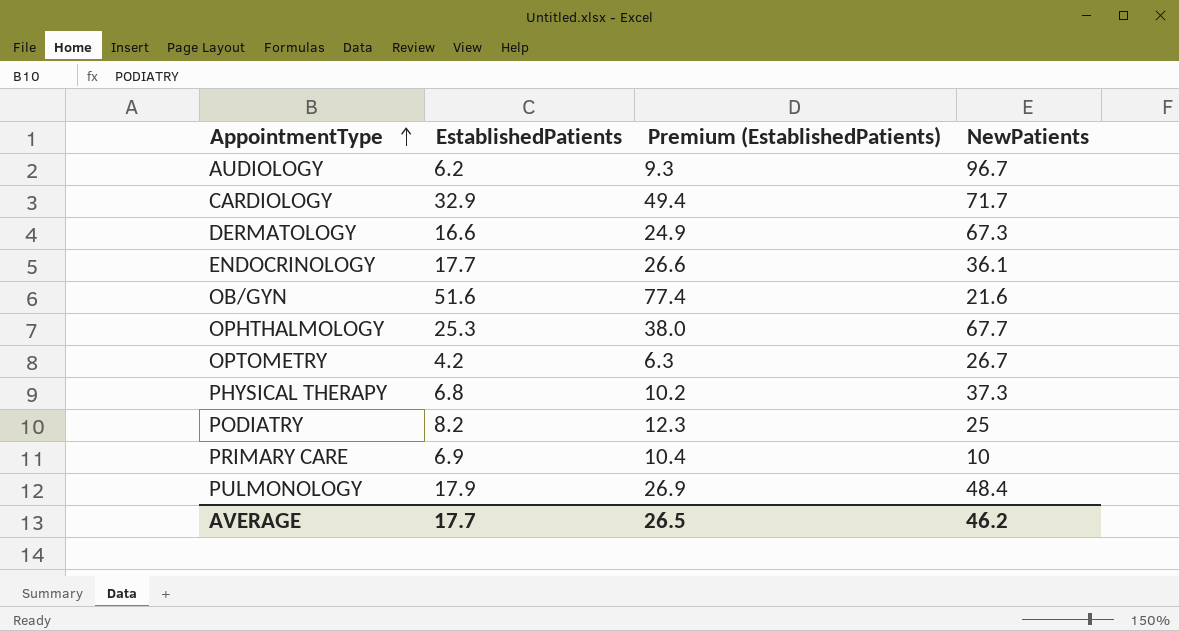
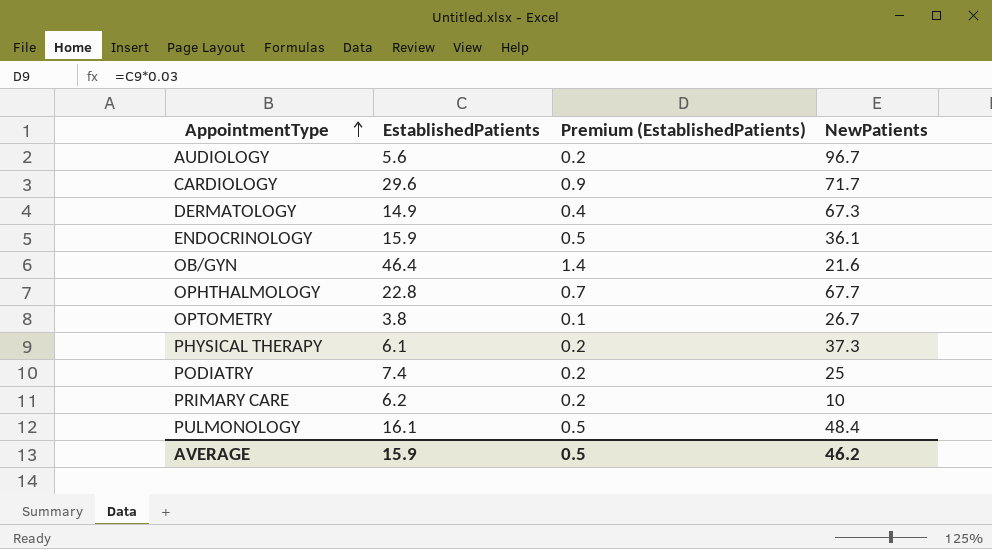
column Premium (EstablishedPatients) | formula: [EstablishedPatients] * 1.5 -> [EstablishedPatients] * 0.03
AUDIOLOGY | EstablishedPatients: 6.2 -> 5.6
CARDIOLOGY | EstablishedPatients: 32.9 -> 29.6
DERMATOLOGY | EstablishedPatients: 16.6 -> 14.9
ENDOCRINOLOGY | EstablishedPatients: 17.7 -> 15.9
OB/GYN | EstablishedPatients: 51.6 -> 46.4
OPHTHALMOLOGY | EstablishedPatients: 25.3 -> 22.8
OPTOMETRY | EstablishedPatients: 4.2 -> 3.8
PHYSICAL THERAPY | EstablishedPatients: 6.8 -> 6.1
PODIATRY | EstablishedPatients: 8.2 -> 7.4
PRIMARY CARE | EstablishedPatients: 6.9 -> 6.2
PULMONOLOGY | EstablishedPatients: 17.9 -> 16.1
AVERAGE | EstablishedPatients: 17.7 -> 15.9
AVERAGE | Premium (EstablishedPatients): 26.5 -> 0.5

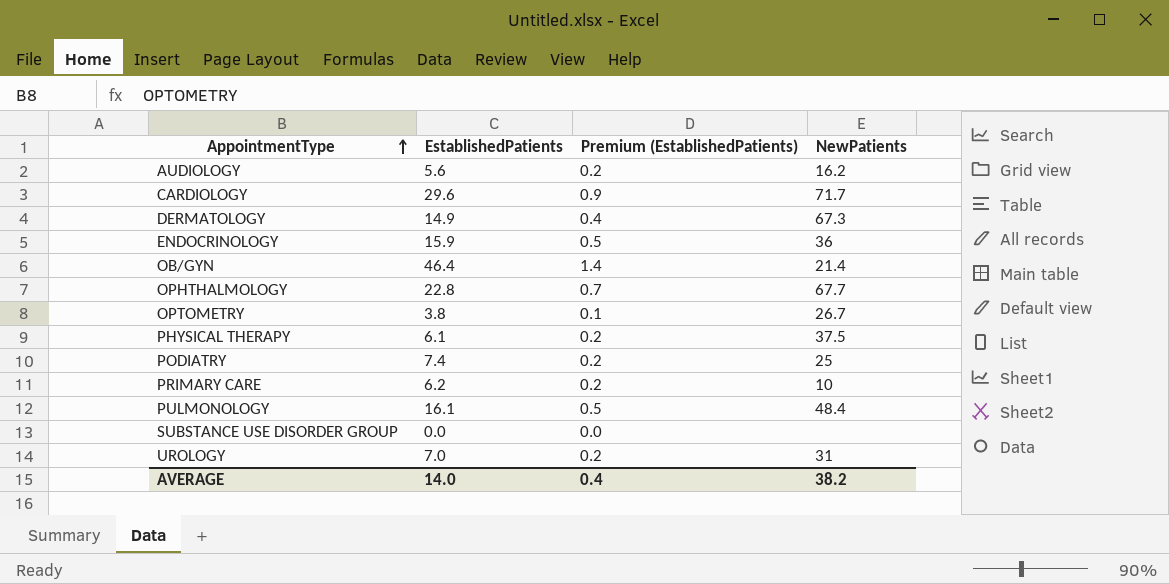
AUDIOLOGY | NewPatients: 96.7 -> 16.2
ENDOCRINOLOGY | NewPatients: 36.1 -> 36
OB/GYN | NewPatients: 21.6 -> 21.4
PHYSICAL THERAPY | NewPatients: 37.3 -> 37.5
row SUBSTANCE USE DISORDER GROUP: none -> 0.0 | 0.0 | none
row UROLOGY: none -> 7.0 | 0.2 | 31
AVERAGE | EstablishedPatients: 15.9 -> 14.0
AVERAGE | Premium (EstablishedPatients): 0.5 -> 0.4
AVERAGE | NewPatients: 46.2 -> 38.2

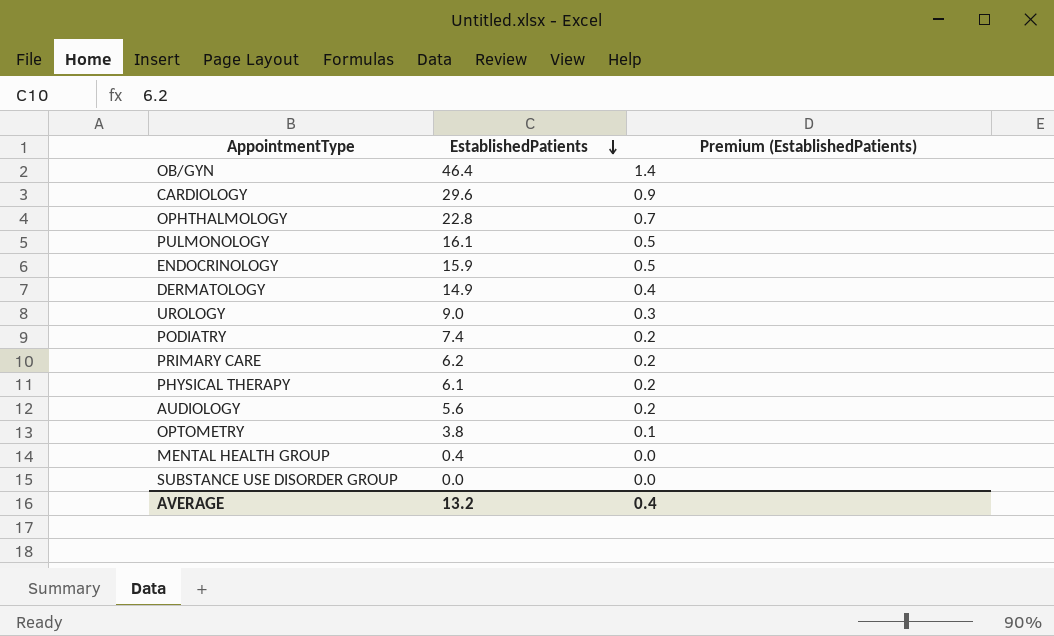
row order: AppointmentType ascending -> EstablishedPatients descending
column NewPatients | position: 4 -> none
UROLOGY | EstablishedPatients: 7.0 -> 9.0
UROLOGY | Premium (EstablishedPatients): 0.2 -> 0.3
row MENTAL HEALTH GROUP: none -> 0.4 | 0.0
AVERAGE | EstablishedPatients: 14.0 -> 13.2

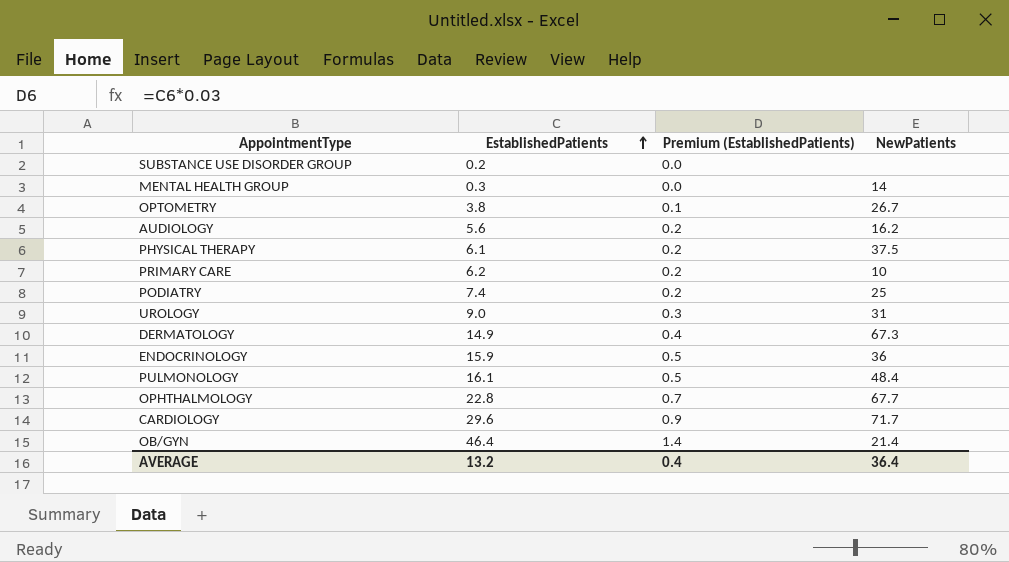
row order: EstablishedPatients descending -> EstablishedPatients ascending
column NewPatients | position: none -> 4
SUBSTANCE USE DISORDER GROUP | EstablishedPatients: 0.0 -> 0.2
MENTAL HEALTH GROUP | EstablishedPatients: 0.4 -> 0.3

